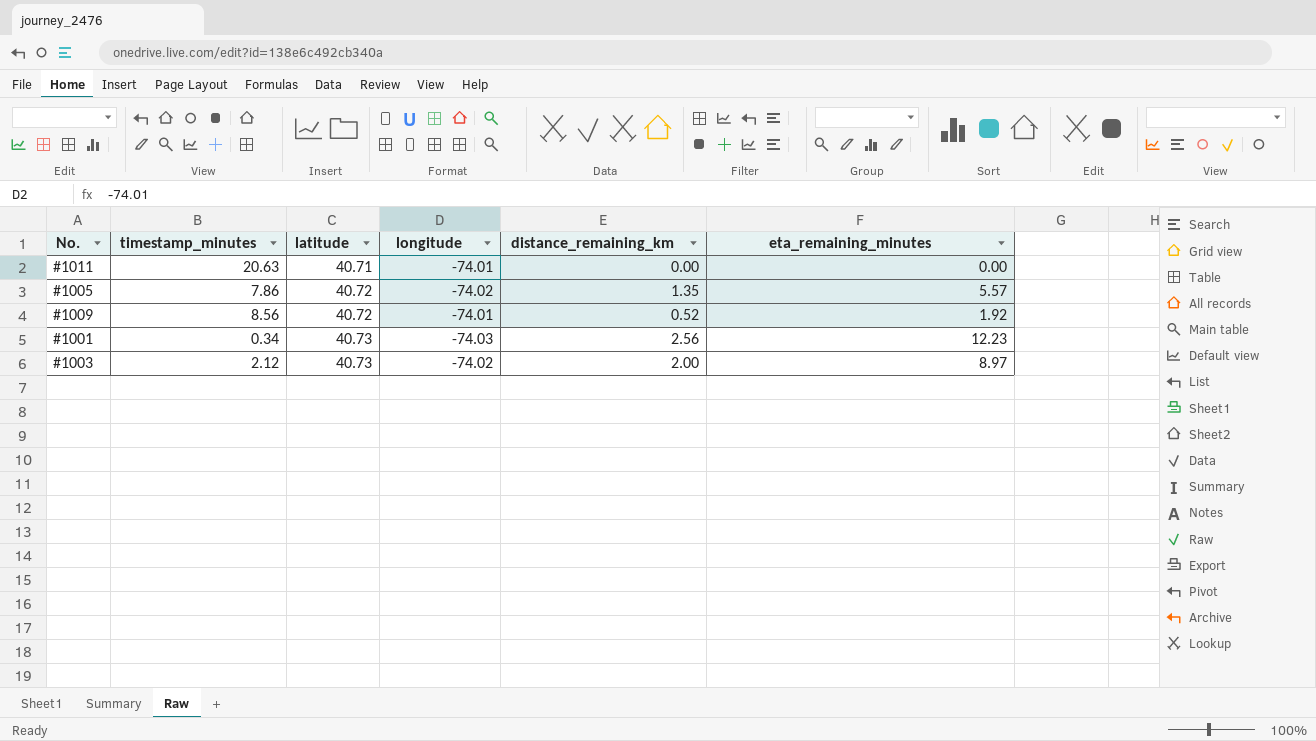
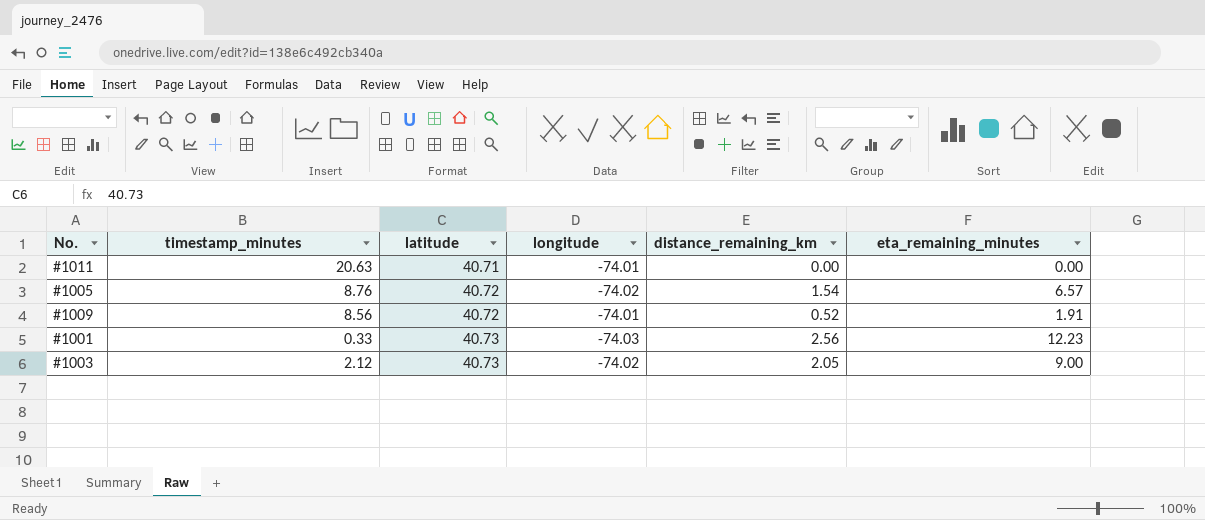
#1005 | timestamp_minutes: 7.86 -> 8.76
#1005 | distance_remaining_km: 1.35 -> 1.54
#1005 | eta_remaining_minutes: 5.57 -> 6.57
#1009 | eta_remaining_minutes: 1.92 -> 1.91
#1001 | timestamp_minutes: 0.34 -> 0.33
#1003 | distance_remaining_km: 2.00 -> 2.05
#1003 | eta_remaining_minutes: 8.97 -> 9.00

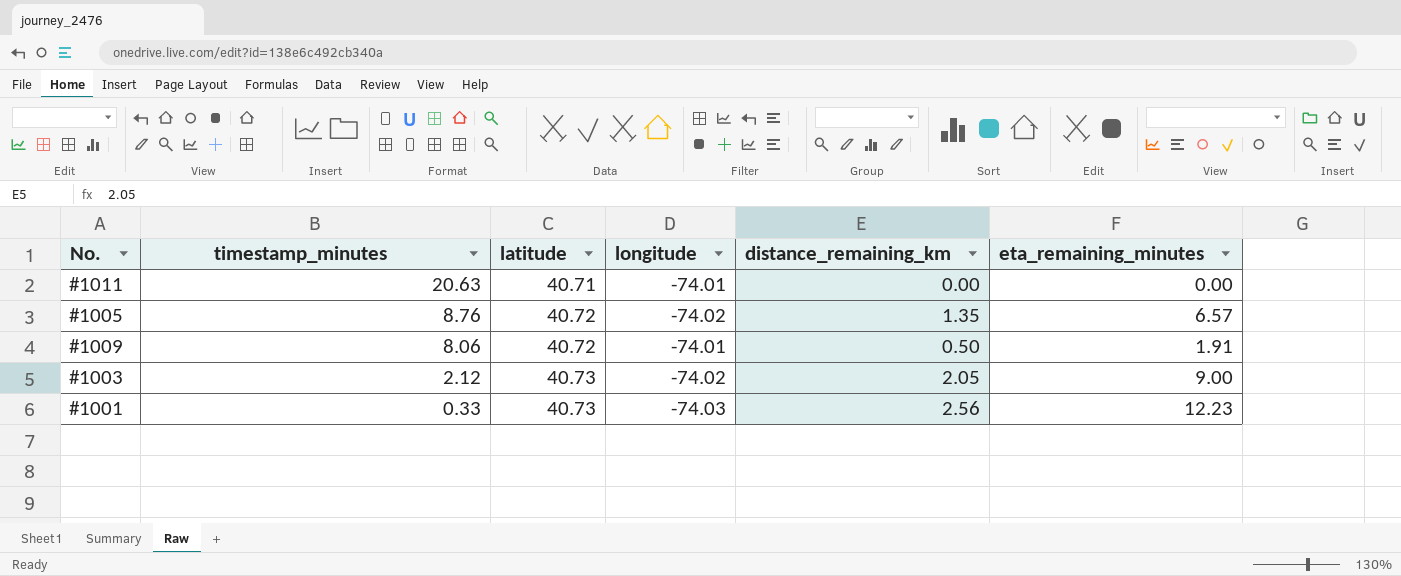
row order: latitude ascending -> timestamp_minutes descending
#1005 | distance_remaining_km: 1.54 -> 1.35
#1009 | timestamp_minutes: 8.56 -> 8.06
#1009 | distance_remaining_km: 0.52 -> 0.50

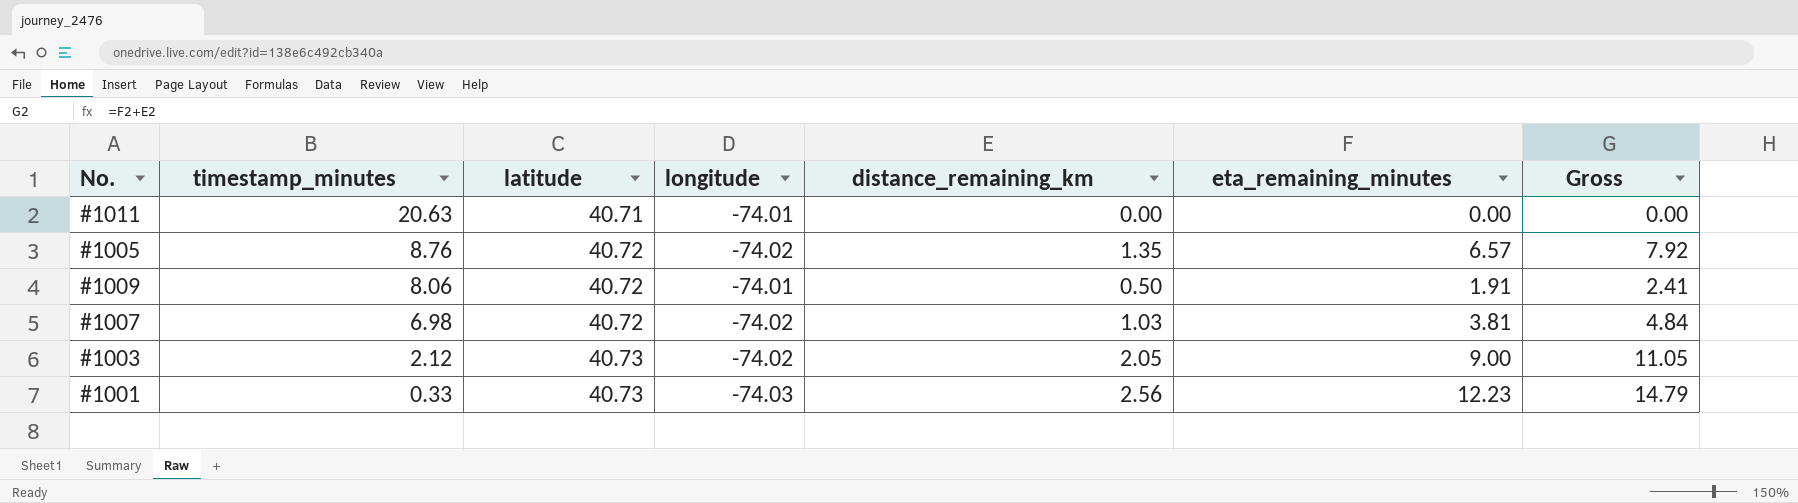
column Gross | formula: none -> [distance_remaining_km] + [eta_remaining_minutes]
row #1007: none -> 6.98 | 40.72 | -74.02 | 1.03 | 3.81 | 4.84

